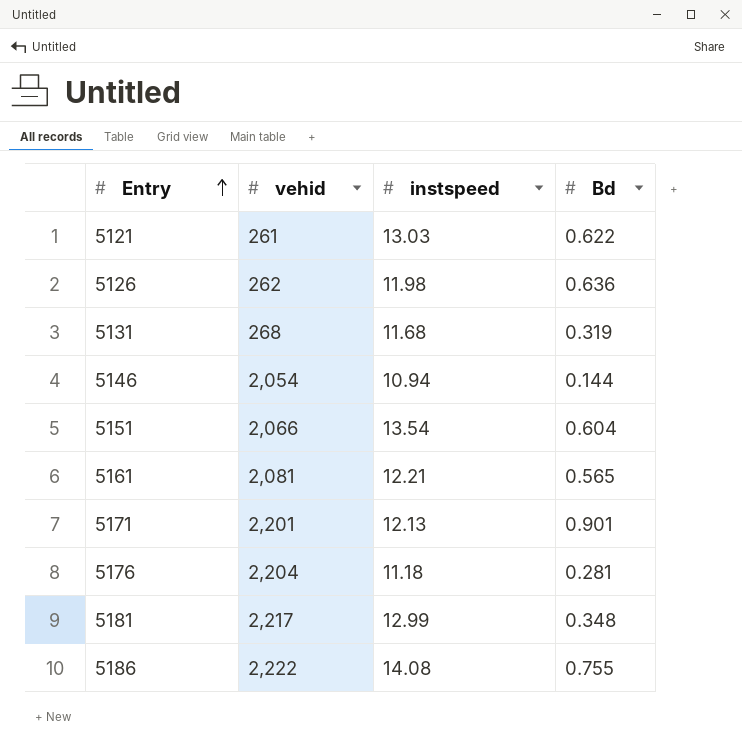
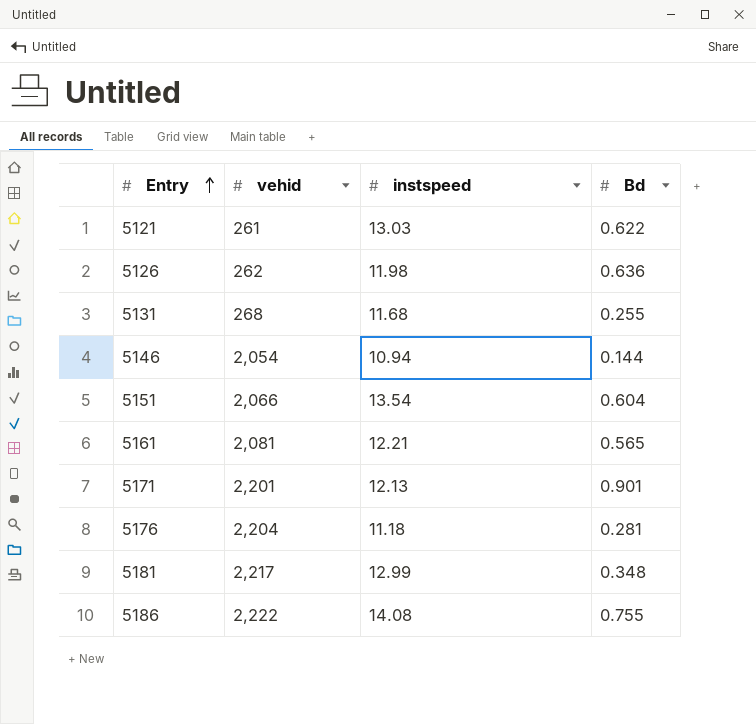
5131 | Bd: 0.319 -> 0.255

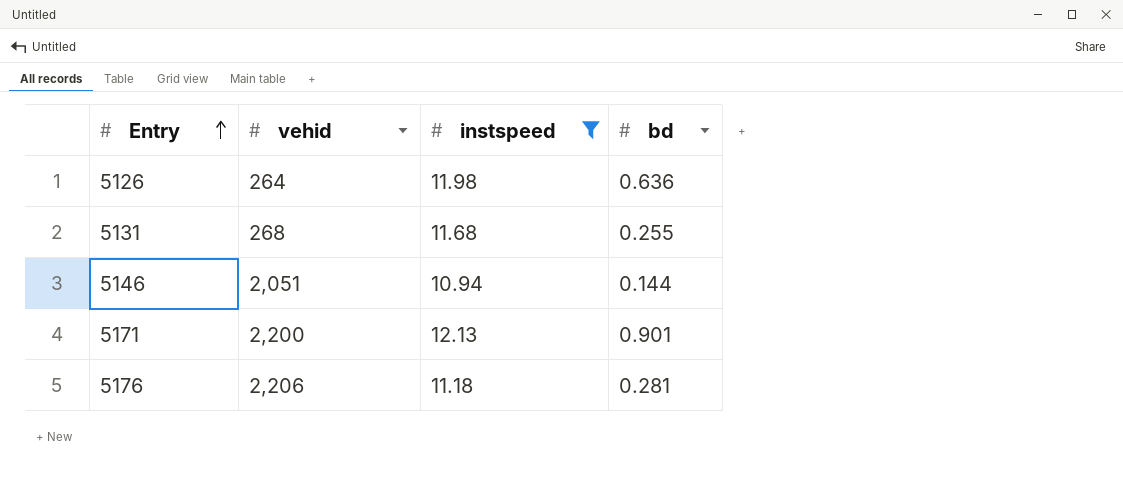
filter: none -> instspeed <= 12.13
column name: Bd -> bd
5126 | vehid: 262 -> 264
5146 | vehid: 2,054 -> 2,051
5171 | vehid: 2,201 -> 2,200
5176 | vehid: 2,204 -> 2,206

